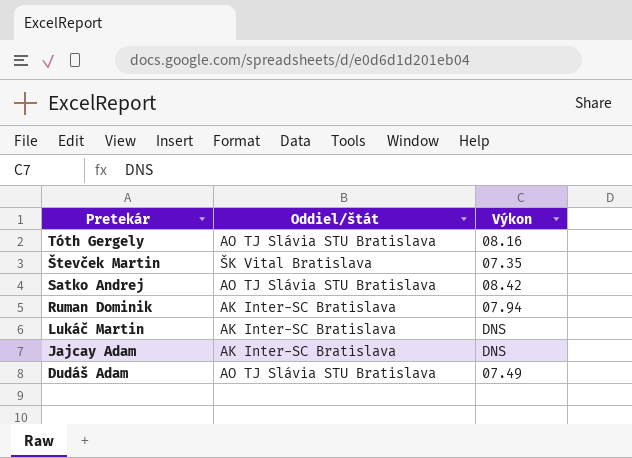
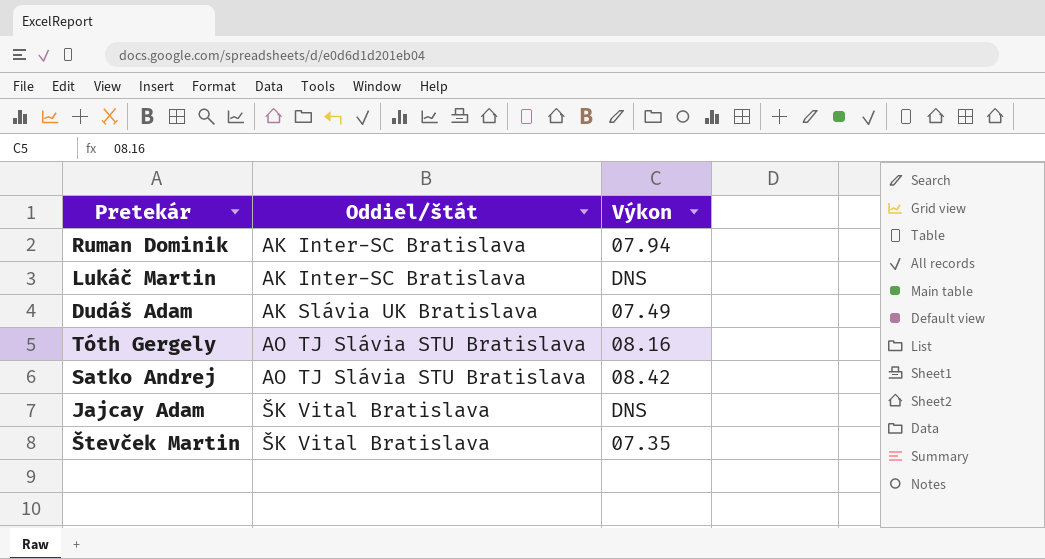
row order: Pretekár descending -> Oddiel/štát ascending
Dudáš Adam | Oddiel/štát: AO TJ Slávia STU Bratislava -> AK Slávia UK Bratislava
Jajcay Adam | Oddiel/štát: AK Inter-SC Bratislava -> ŠK Vital Bratislava

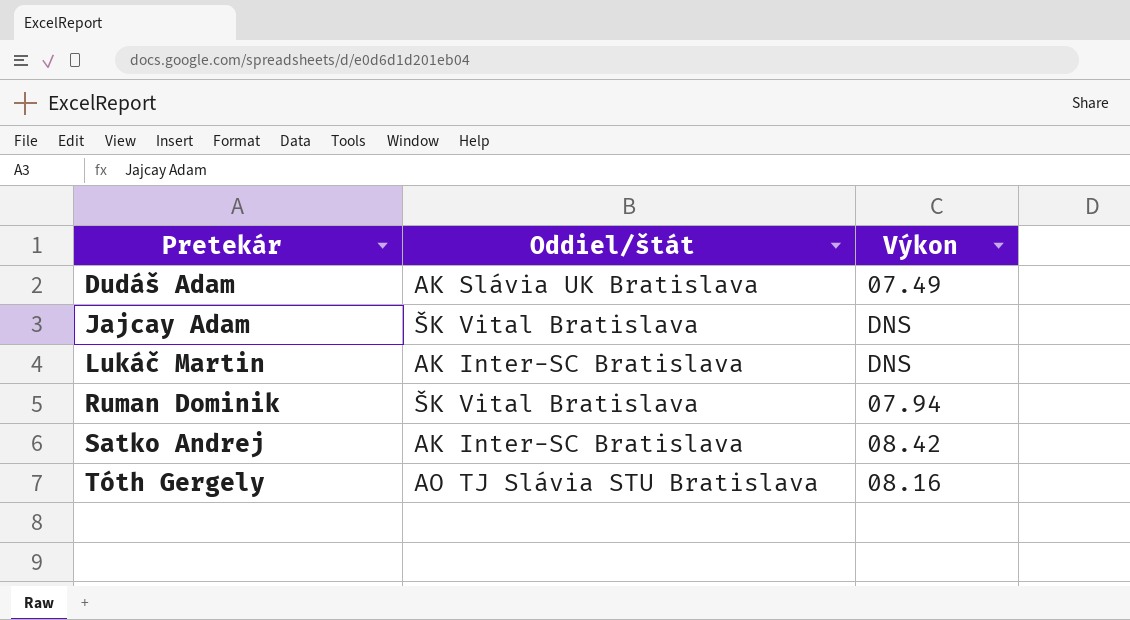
row order: Oddiel/štát ascending -> Pretekár ascending
row Števček Martin: ŠK Vital Bratislava | 07.35 -> none
Ruman Dominik | Oddiel/štát: AK Inter-SC Bratislava -> ŠK Vital Bratislava
Satko Andrej | Oddiel/štát: AO TJ Slávia STU Bratislava -> AK Inter-SC Bratislava

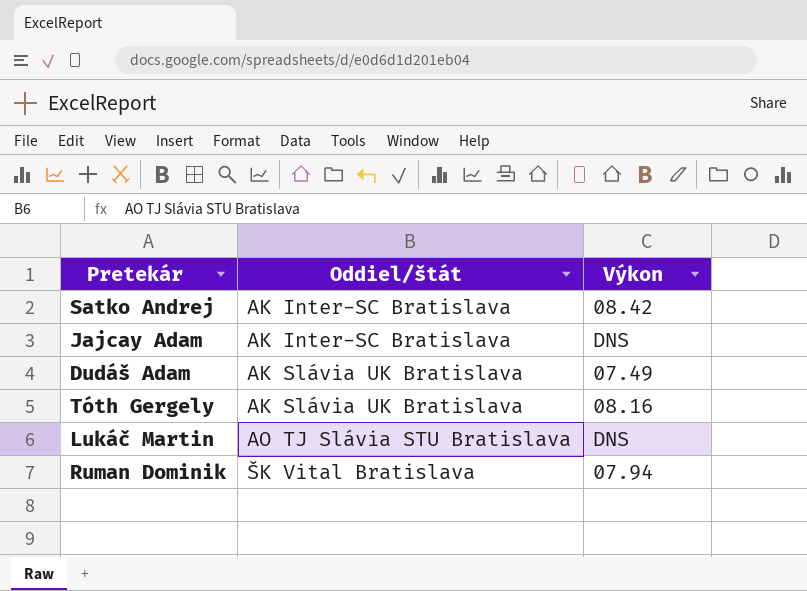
row order: Pretekár ascending -> Oddiel/štát ascending
Jajcay Adam | Oddiel/štát: ŠK Vital Bratislava -> AK Inter-SC Bratislava
Tóth Gergely | Oddiel/štát: AO TJ Slávia STU Bratislava -> AK Slávia UK Bratislava
Lukáč Martin | Oddiel/štát: AK Inter-SC Bratislava -> AO TJ Slávia STU Bratislava

